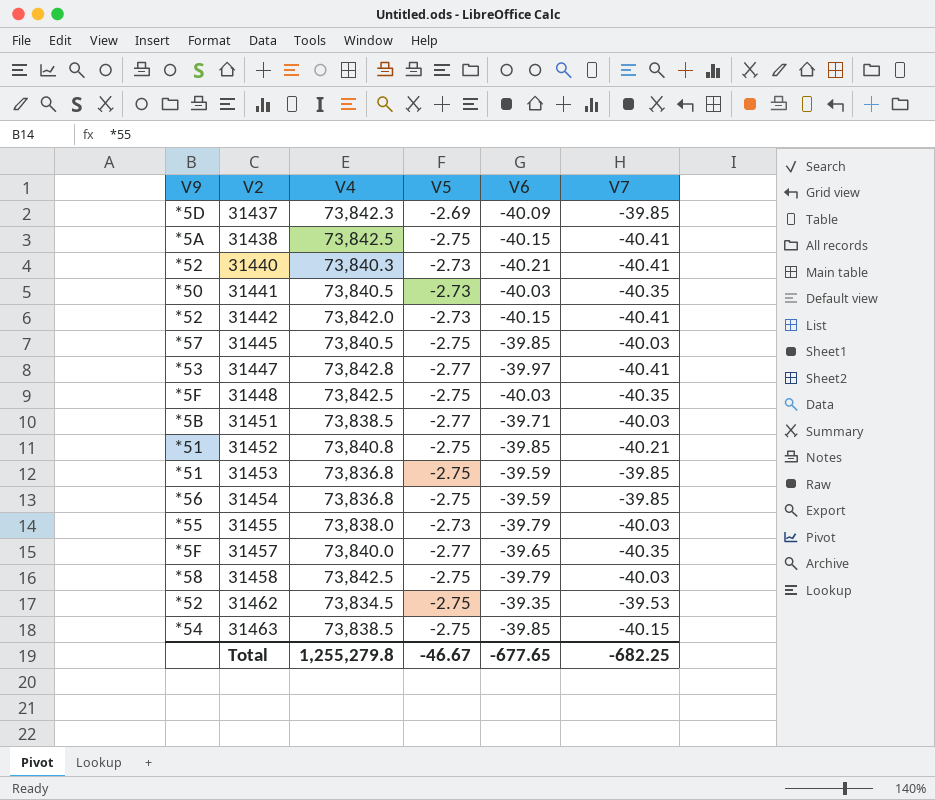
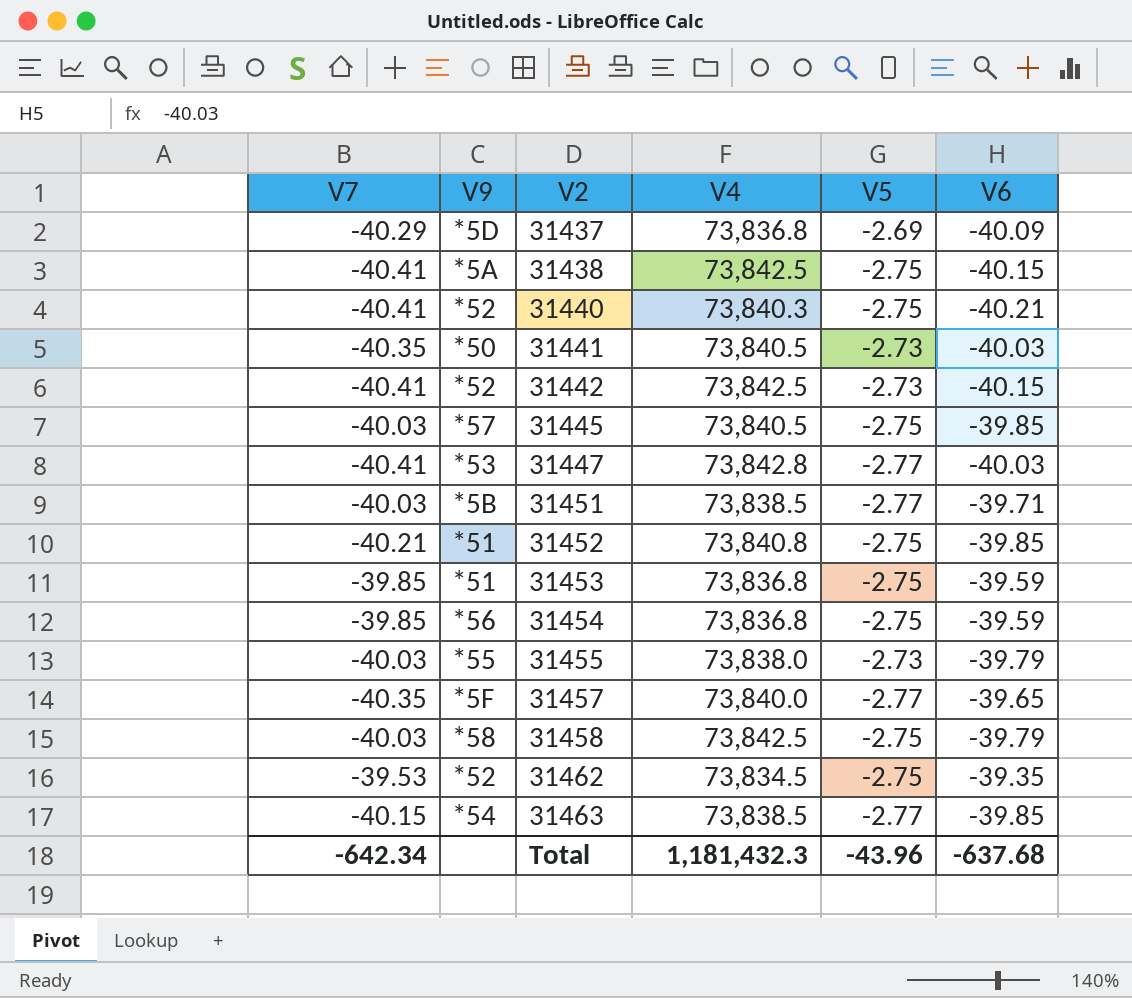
column V7 | position: 6 -> 1
row 31448: *5F | 73,842.5 | -2.75 | -40.03 | -40.35 -> none
31437 | V7: -39.85 -> -40.29
31437 | V4: 73,842.3 -> 73,836.8
31440 | V5: -2.73 -> -2.75
31442 | V4: 73,842.0 -> 73,842.5
31447 | V6: -39.97 -> -40.03
31463 | V5: -2.75 -> -2.77
Total | V7: -682.25 -> -642.34
Total | V4: 1,255,279.8 -> 1,181,432.3
Total | V5: -46.67 -> -43.96
Total | V6: -677.65 -> -637.68

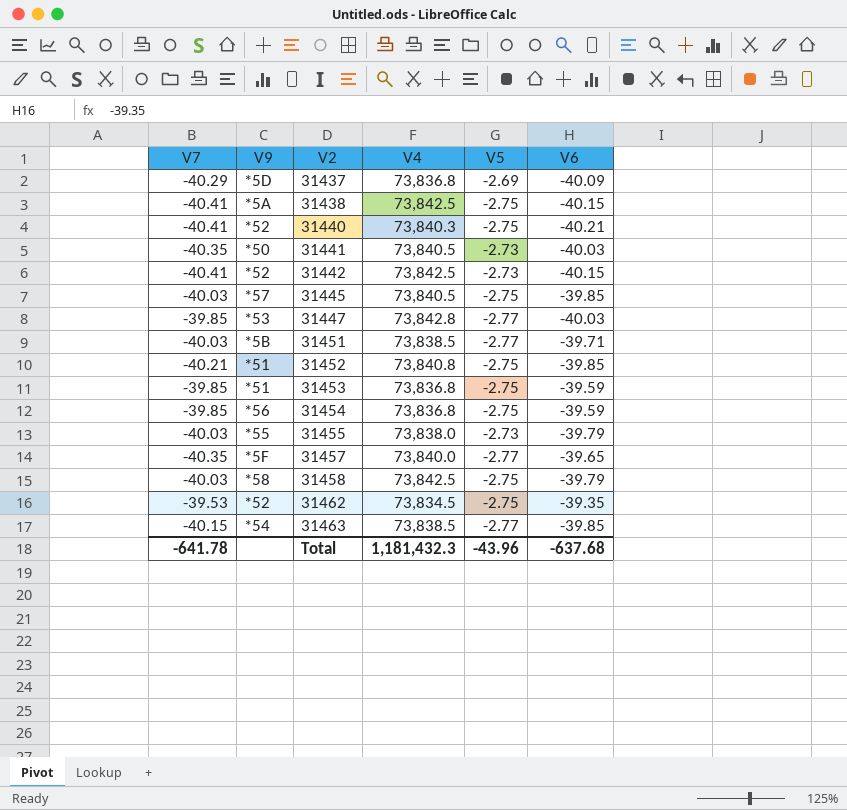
31447 | V7: -40.41 -> -39.85
Total | V7: -642.34 -> -641.78

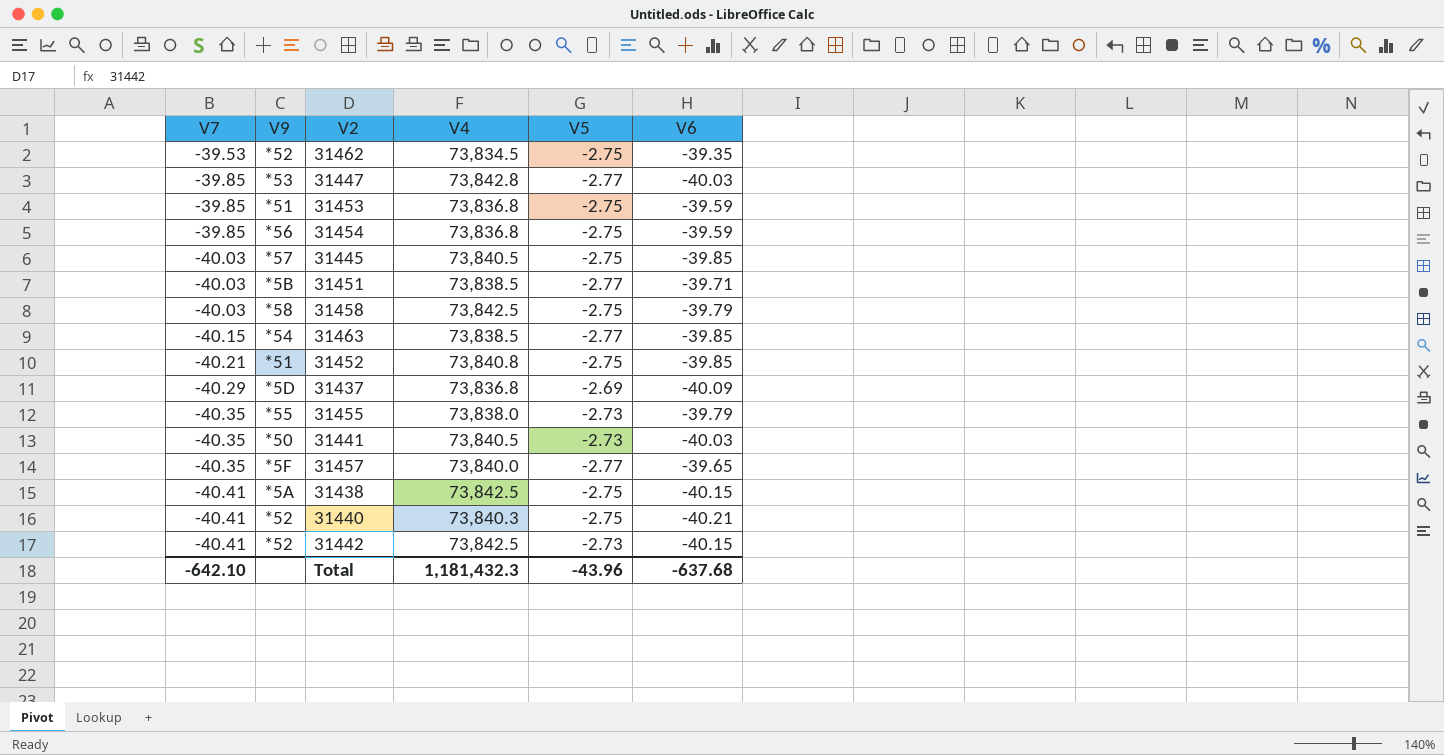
row order: V2 ascending -> V7 descending
31455 | V7: -40.03 -> -40.35
Total | V7: -641.78 -> -642.10

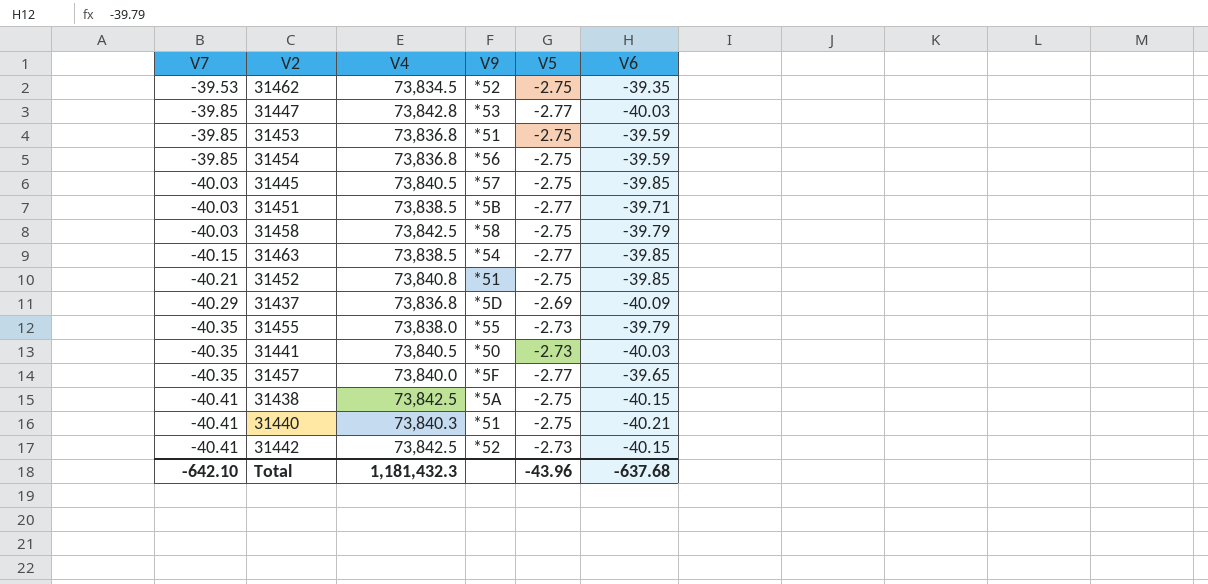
column V9 | position: 2 -> 4
31440 | V9: *52 -> *51

